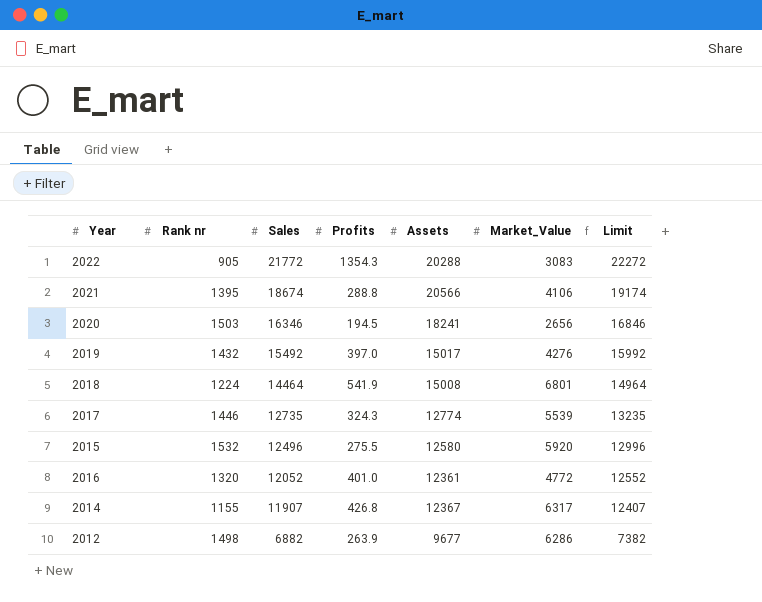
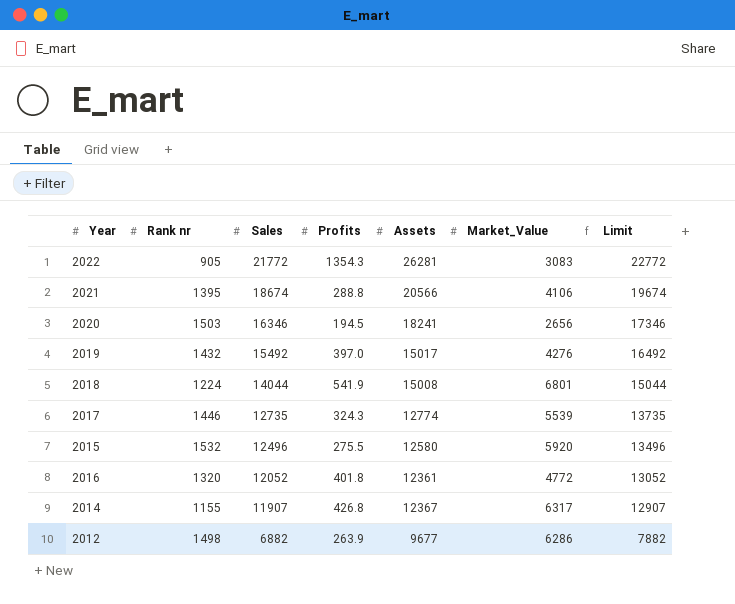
column Limit | formula: [Sales] + 500 -> [Sales] + 1000
2022 | Assets: 20288 -> 26281
2018 | Sales: 14464 -> 14044
2016 | Profits: 401.0 -> 401.8

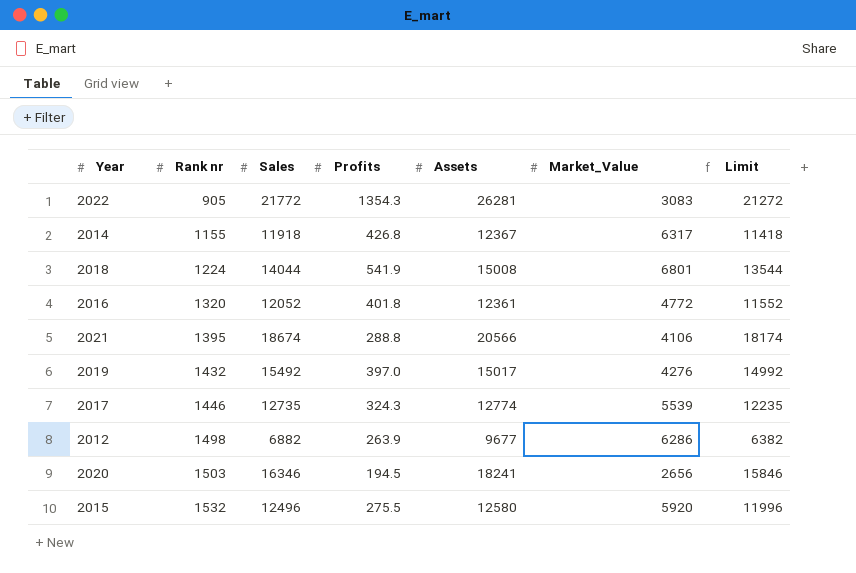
row order: Sales descending -> Rank nr ascending
column Limit | formula: [Sales] + 1000 -> [Sales] - 500
2014 | Sales: 11907 -> 11918

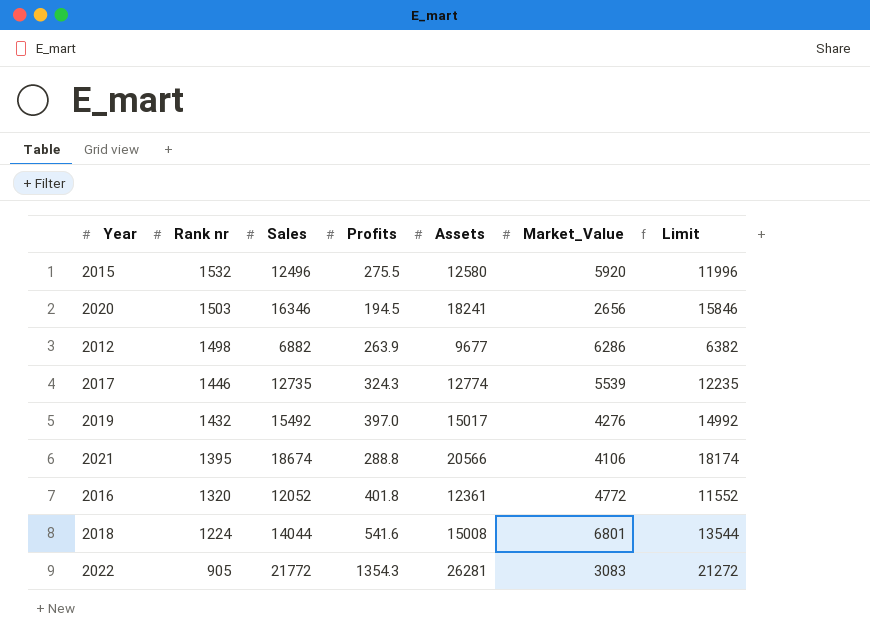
row order: Rank nr ascending -> Rank nr descending
row 2014: 1155 | 11918 | 426.8 | 12367 | 6317 | 11418 -> none
2018 | Profits: 541.9 -> 541.6

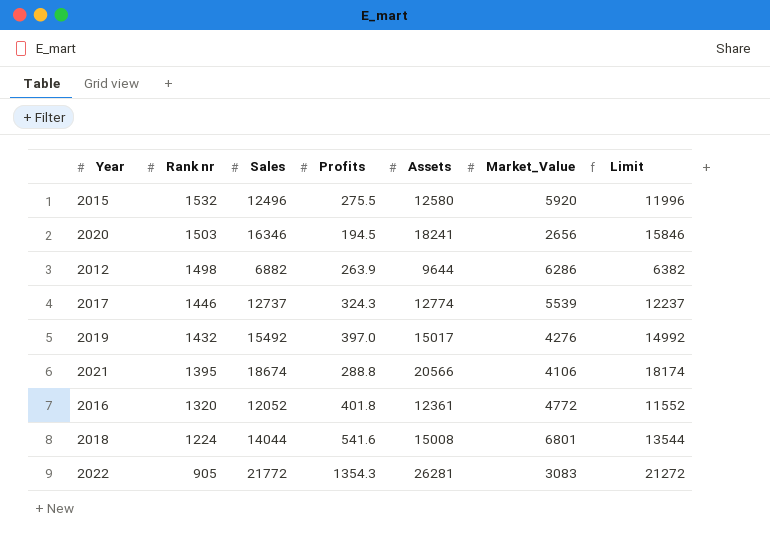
2012 | Assets: 9677 -> 9644
2017 | Sales: 12735 -> 12737
2017 | Limit: 12235 -> 12237

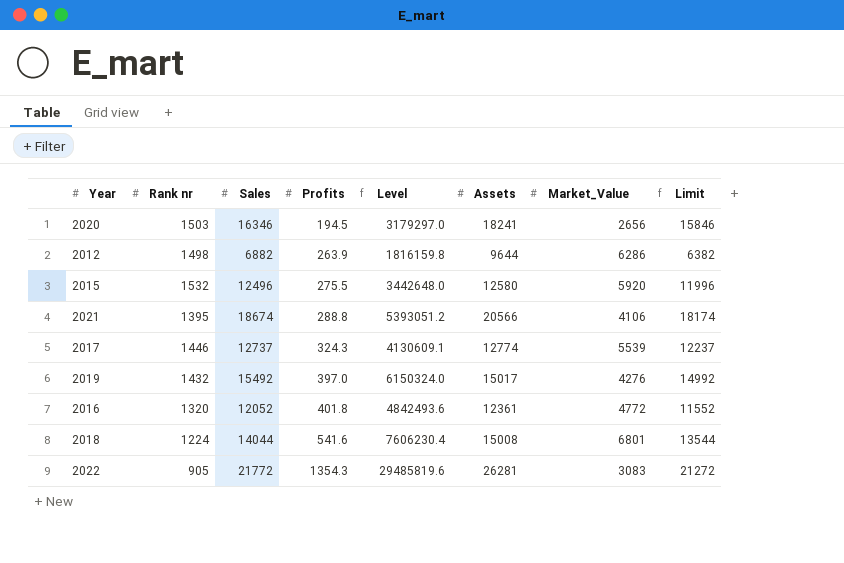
row order: Rank nr descending -> Profits ascending
column Level | formula: none -> [Sales] * [Profits]

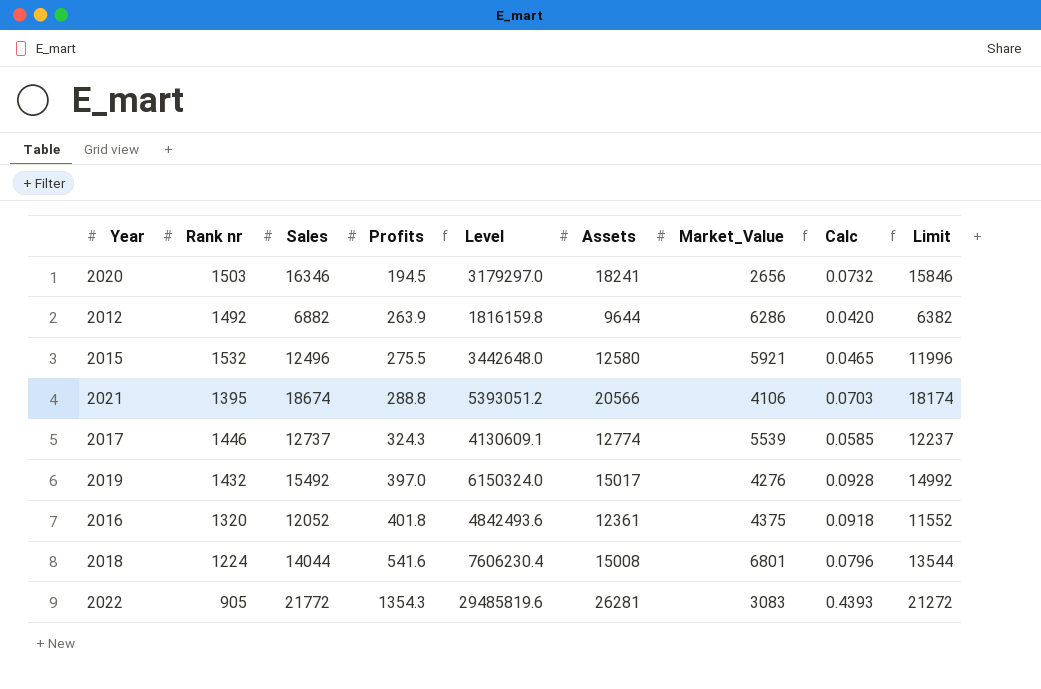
column Calc | formula: none -> [Profits] / [Market_Value]
2012 | Rank nr: 1498 -> 1492
2015 | Market_Value: 5920 -> 5921
2016 | Market_Value: 4772 -> 4375

